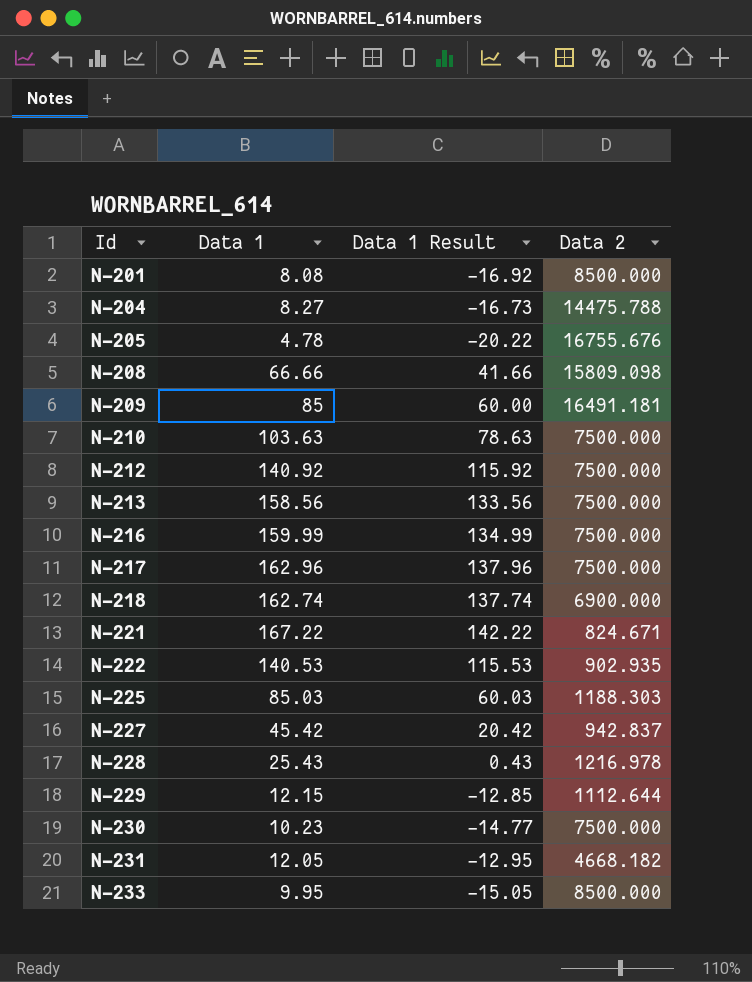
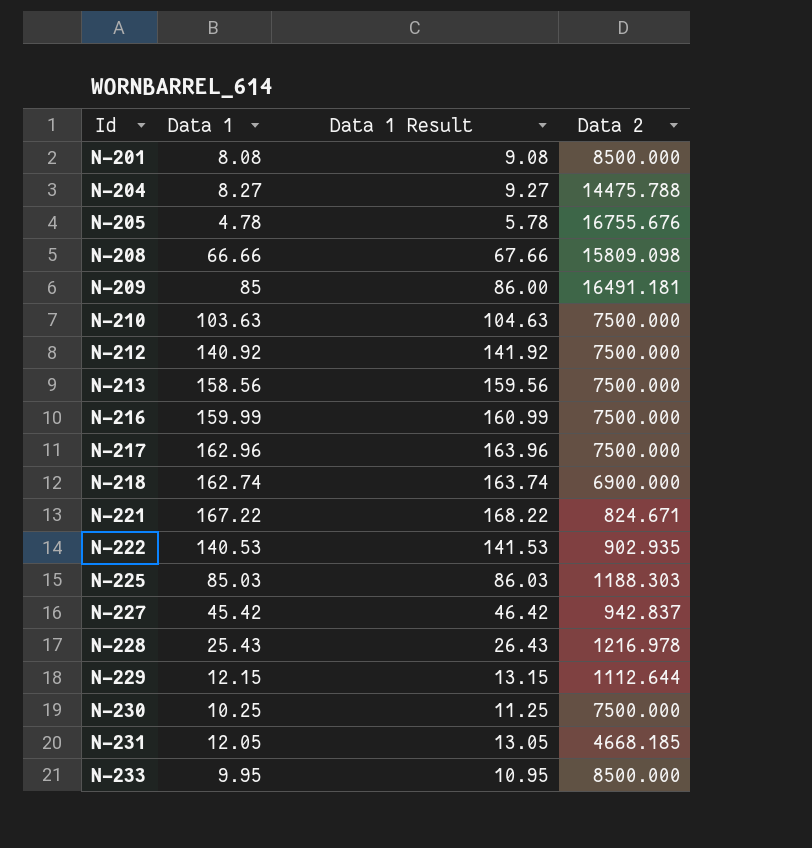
column Data 1 Result | formula: [Data 1] - 25 -> [Data 1] + 1
N-230 | Data 1: 10.23 -> 10.25
N-231 | Data 2: 4668.182 -> 4668.185

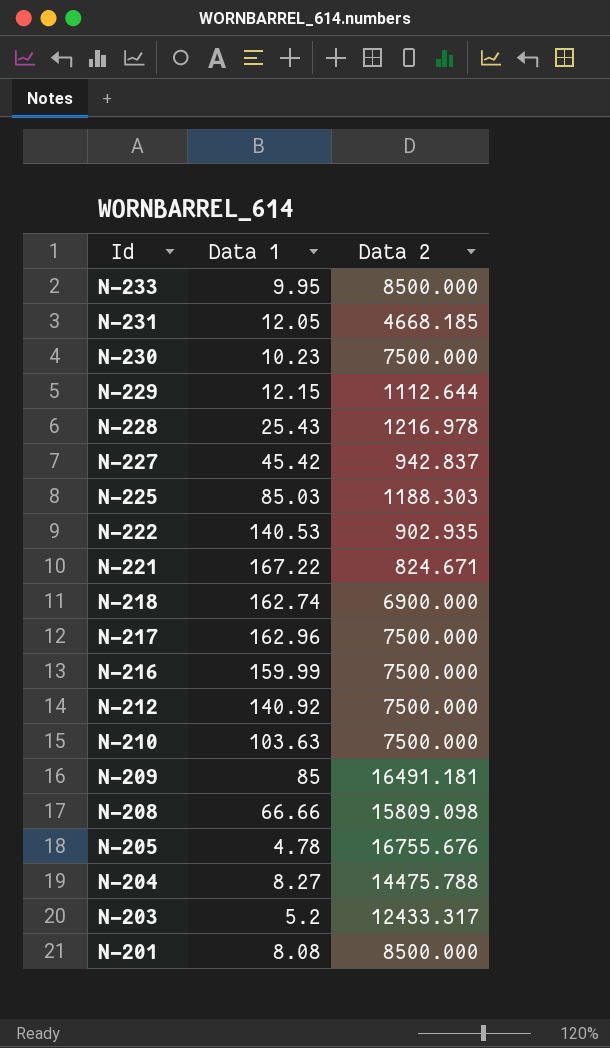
row order: Id ascending -> Id descending
column Data 1 Result | formula: [Data 1] + 1 -> none
row N-213: 158.56 | 159.56 | 7500.000 -> none
N-230 | Data 1: 10.25 -> 10.23
row N-203: none -> 5.2 | 12433.317

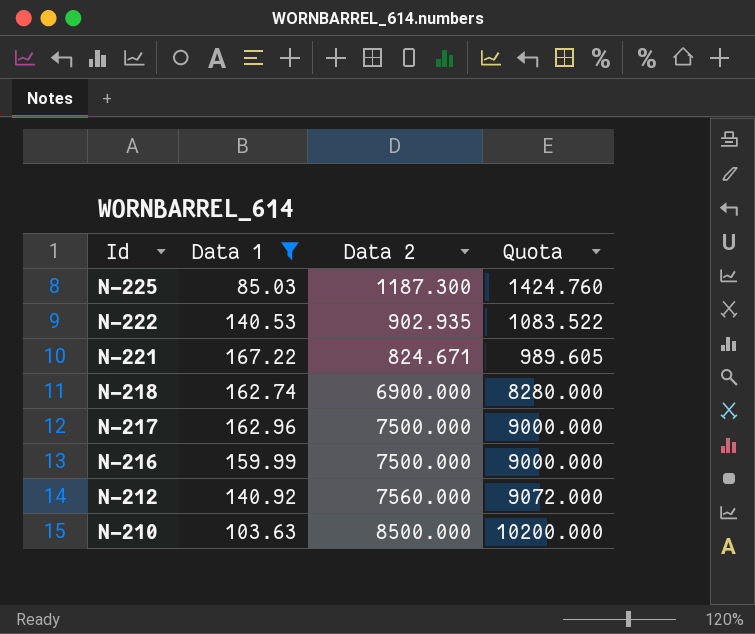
filter: none -> Data 1 >= 85.03
column Quota | formula: none -> [Data 2] * 1.2
N-225 | Data 2: 1188.303 -> 1187.300
N-212 | Data 2: 7500.000 -> 7560.000
N-210 | Data 2: 7500.000 -> 8500.000

